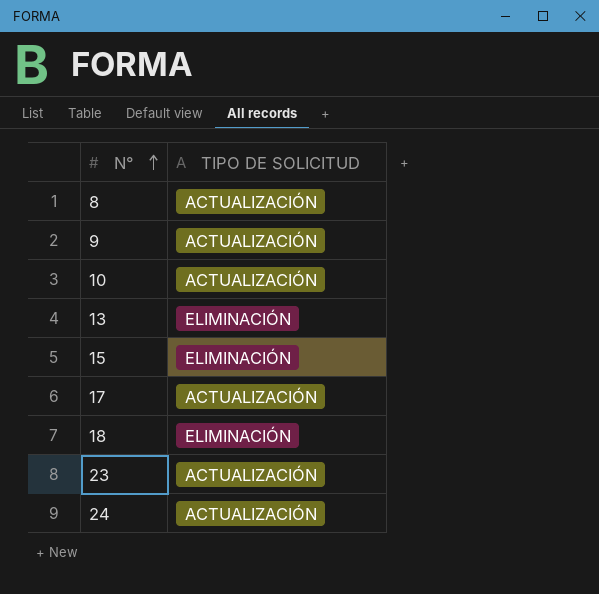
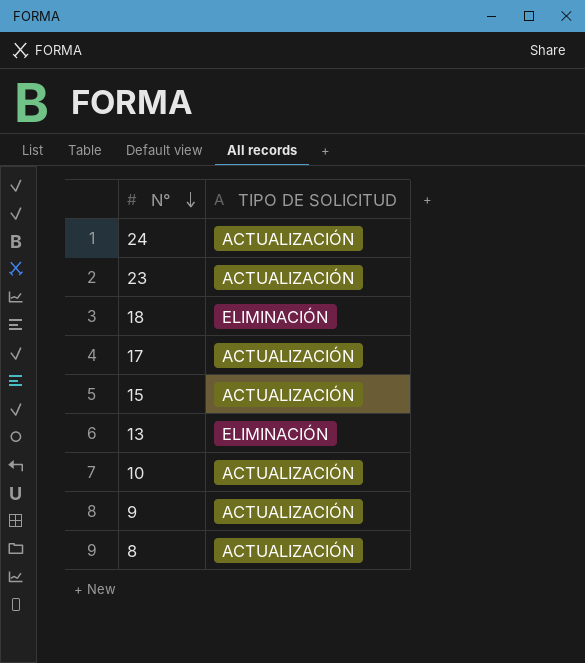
row order: N° ascending -> N° descending
15 | TIPO DE SOLICITUD: ELIMINACIÓN -> ACTUALIZACIÓN

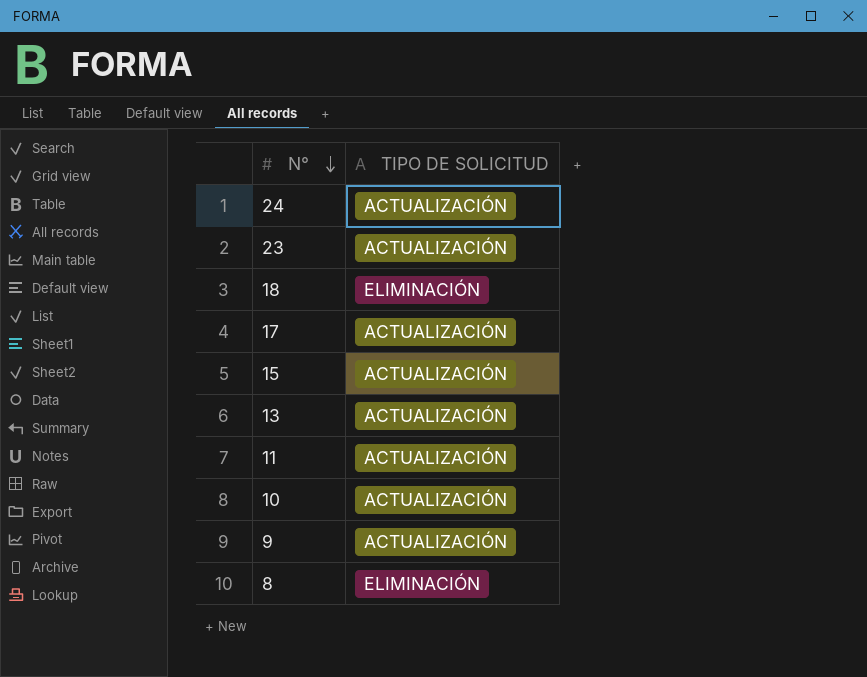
13 | TIPO DE SOLICITUD: ELIMINACIÓN -> ACTUALIZACIÓN
row 11: none -> ACTUALIZACIÓN
8 | TIPO DE SOLICITUD: ACTUALIZACIÓN -> ELIMINACIÓN

